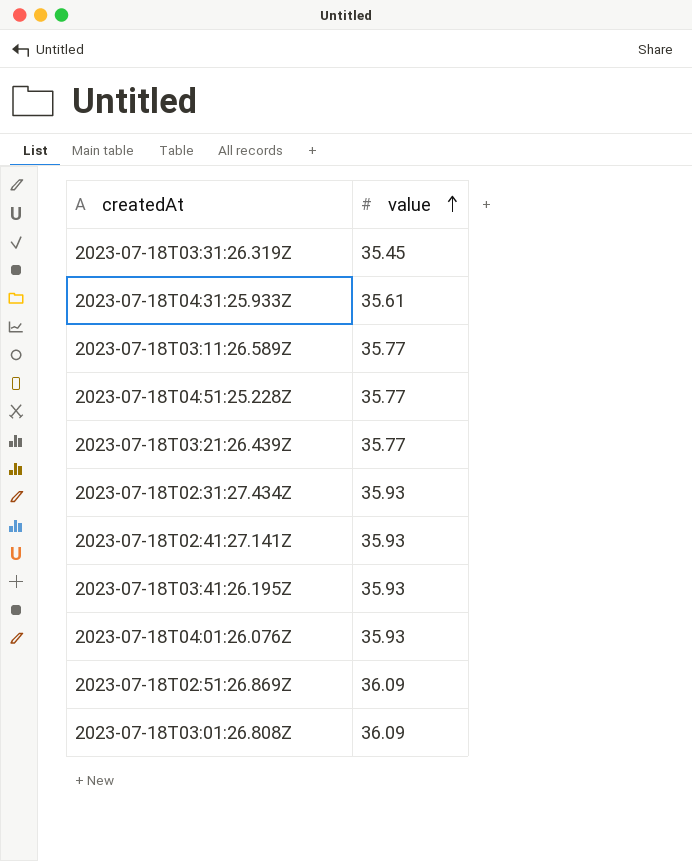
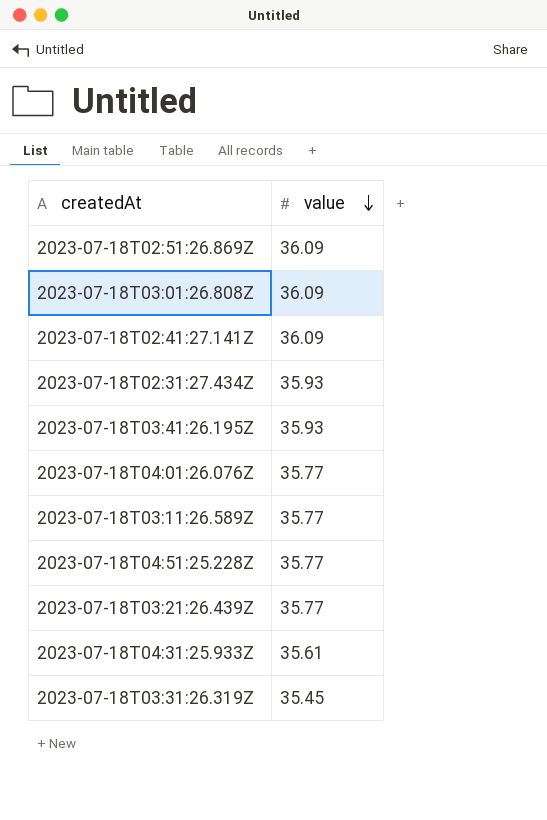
row order: value ascending -> value descending
2023-07-18T02:41:27.141Z | value: 35.93 -> 36.09
2023-07-18T04:01:26.076Z | value: 35.93 -> 35.77

